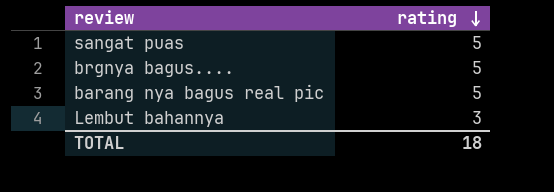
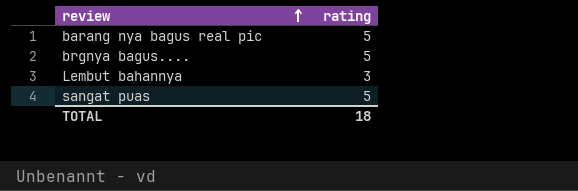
row order: rating descending -> review ascending

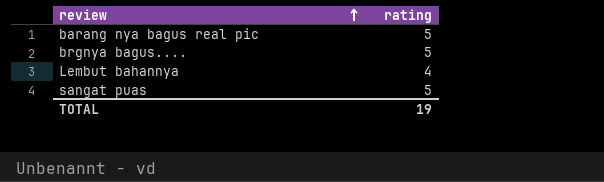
Lembut bahannya | rating: 3 -> 4
TOTAL | rating: 18 -> 19

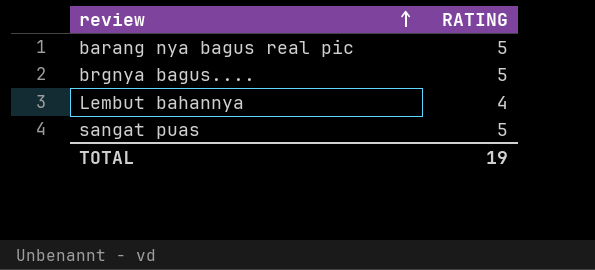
column name: rating -> RATING

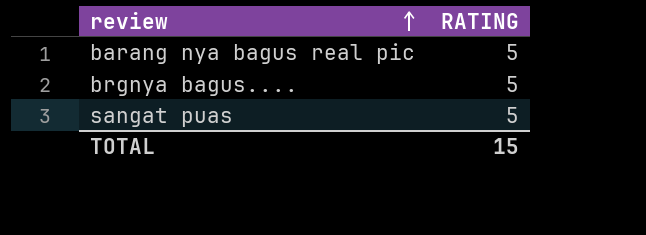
row Lembut bahannya: 4 -> none
TOTAL | RATING: 19 -> 15

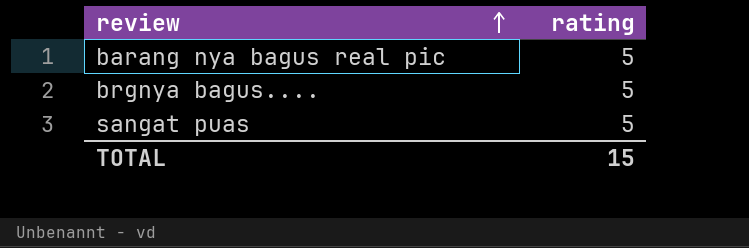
column name: RATING -> rating

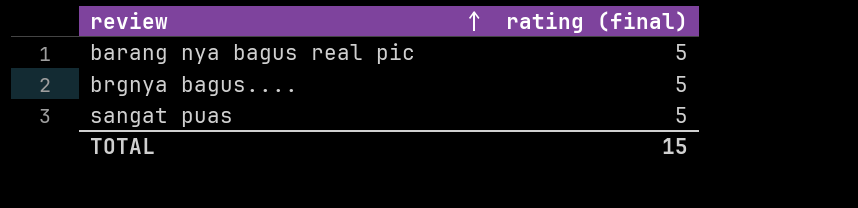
column name: rating -> rating (final)

